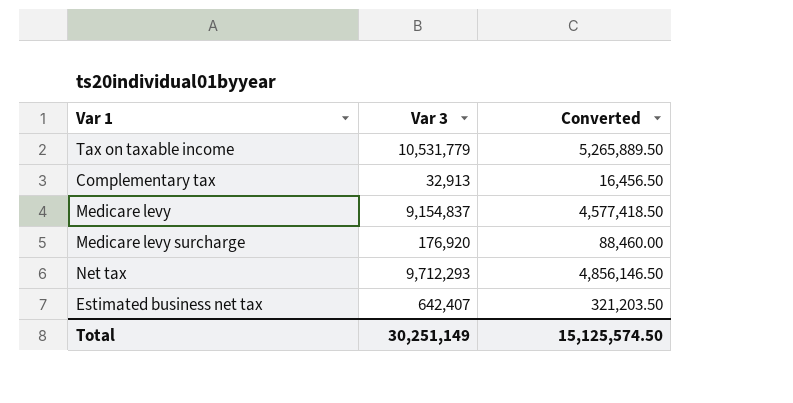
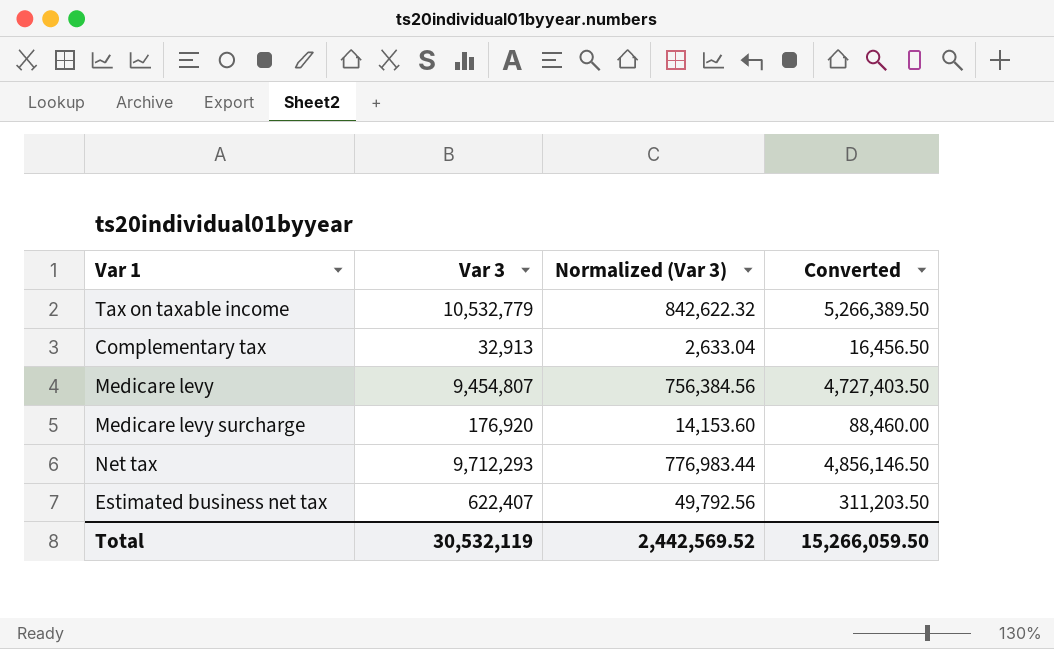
column Normalized (Var 3) | formula: none -> [Var 3] * 0.08
Tax on taxable income | Var 3: 10,531,779 -> 10,532,779
Tax on taxable income | Converted: 5,265,889.50 -> 5,266,389.50
Medicare levy | Var 3: 9,154,837 -> 9,454,807
Medicare levy | Converted: 4,577,418.50 -> 4,727,403.50
Estimated business net tax | Var 3: 642,407 -> 622,407
Estimated business net tax | Converted: 321,203.50 -> 311,203.50
Total | Var 3: 30,251,149 -> 30,532,119
Total | Converted: 15,125,574.50 -> 15,266,059.50

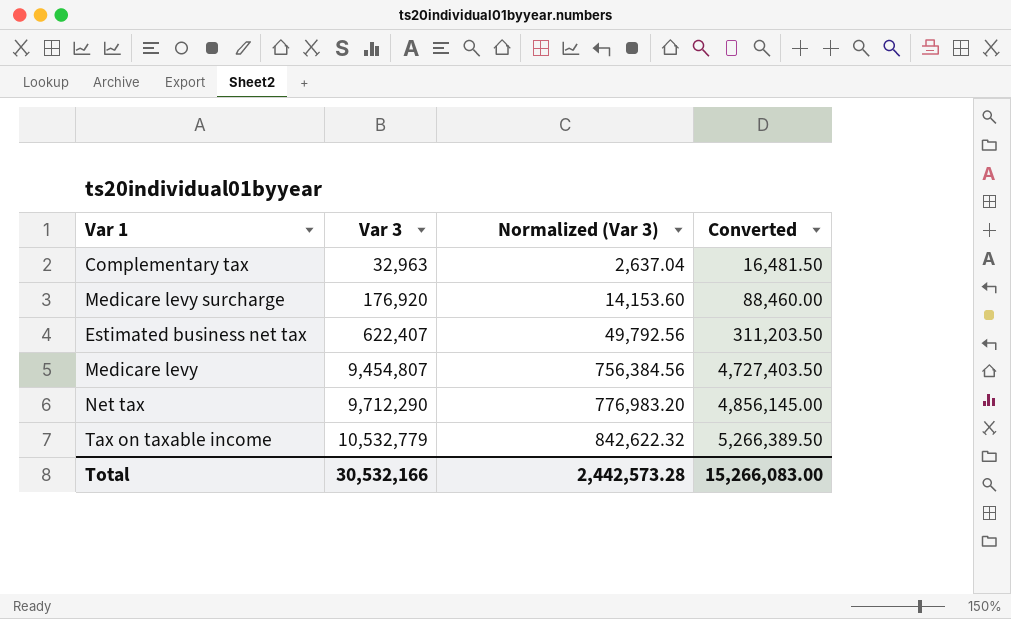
row order: none -> Var 3 ascending
Complementary tax | Var 3: 32,913 -> 32,963
Complementary tax | Normalized (Var 3): 2,633.04 -> 2,637.04
Complementary tax | Converted: 16,456.50 -> 16,481.50
Net tax | Var 3: 9,712,293 -> 9,712,290
Net tax | Normalized (Var 3): 776,983.44 -> 776,983.20
Net tax | Converted: 4,856,146.50 -> 4,856,145.00
Total | Var 3: 30,532,119 -> 30,532,166
Total | Normalized (Var 3): 2,442,569.52 -> 2,442,573.28
Total | Converted: 15,266,059.50 -> 15,266,083.00

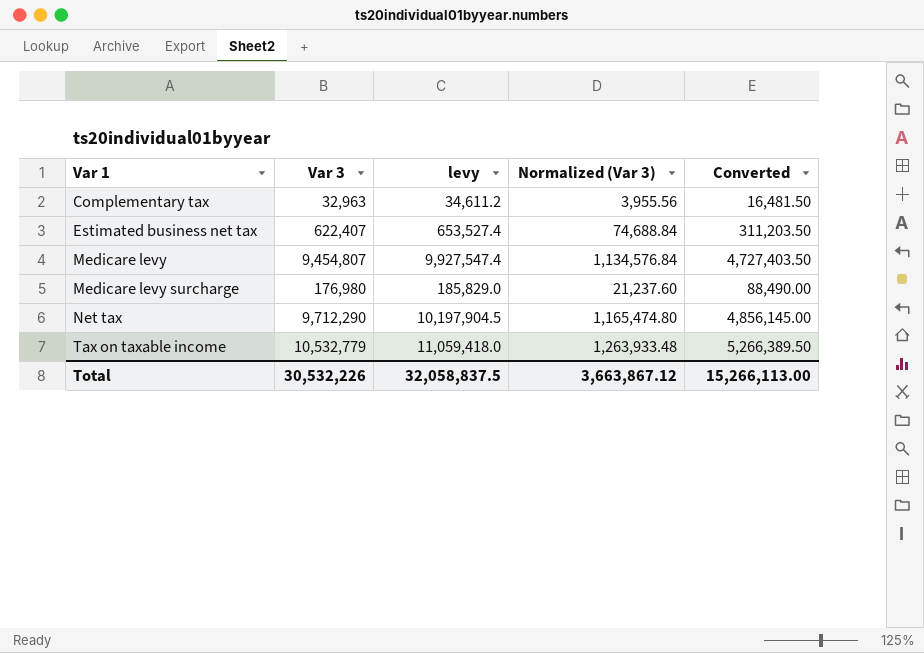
row order: Var 3 ascending -> Var 1 ascending
column levy | formula: none -> [Var 3] * 1.05
column Normalized (Var 3) | formula: [Var 3] * 0.08 -> [Var 3] * 0.12
Medicare levy surcharge | Var 3: 176,920 -> 176,980
Medicare levy surcharge | Converted: 88,460.00 -> 88,490.00
Total | Var 3: 30,532,166 -> 30,532,226
Total | Normalized (Var 3): 2,442,573.28 -> 3,663,867.12
Total | Converted: 15,266,083.00 -> 15,266,113.00

